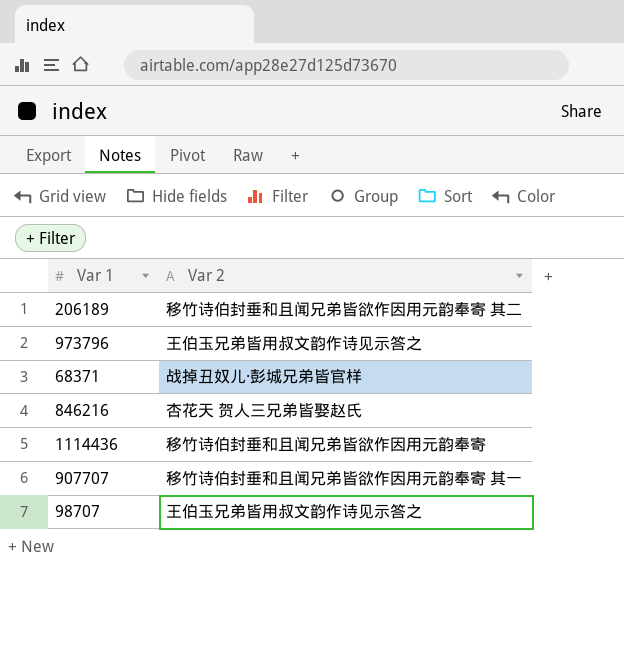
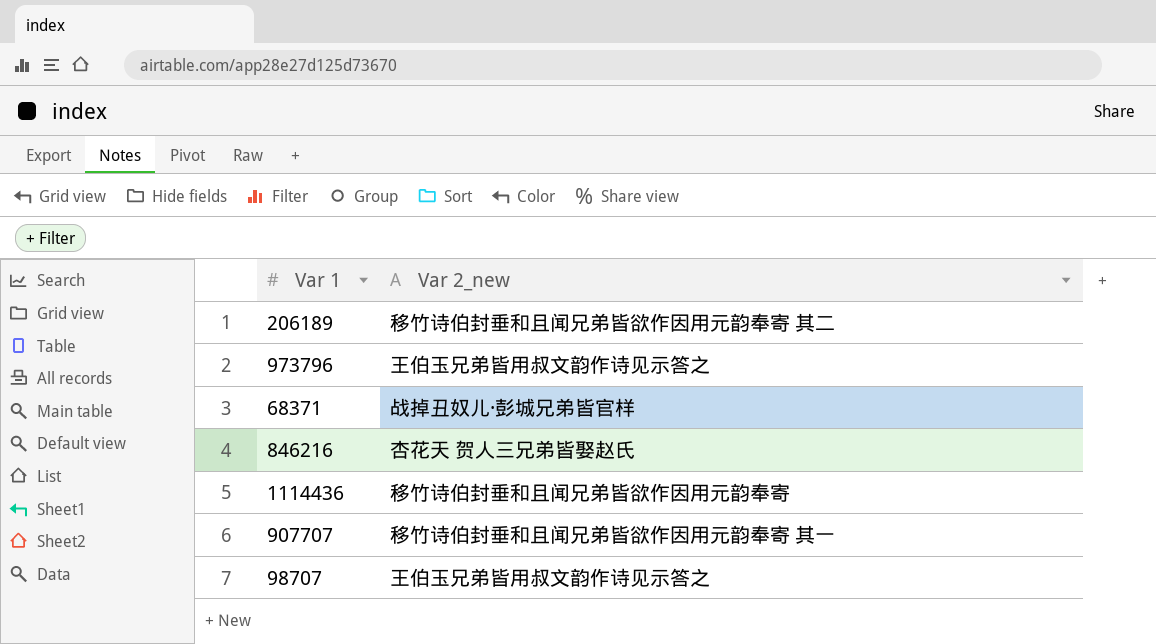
column name: Var 2 -> Var 2_new

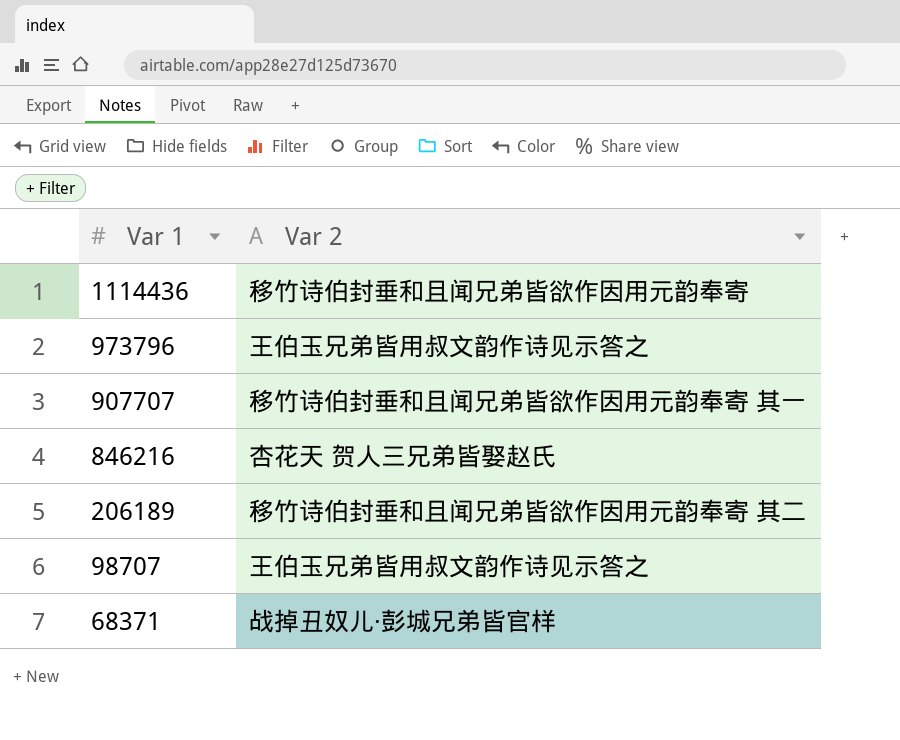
row order: none -> Var 1 descending
column name: Var 2_new -> Var 2

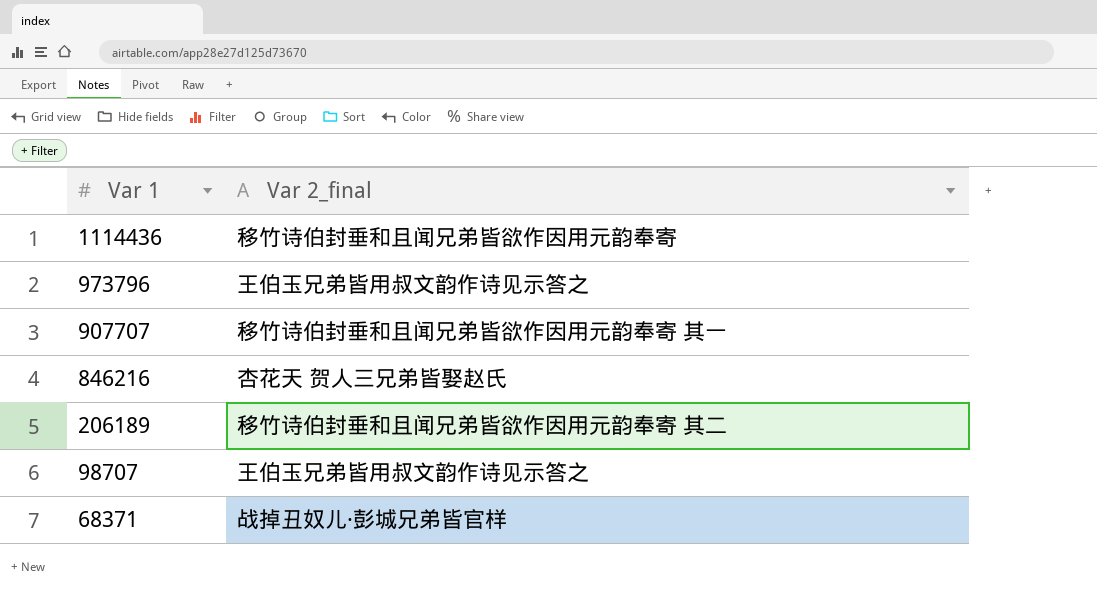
column name: Var 2 -> Var 2_final

